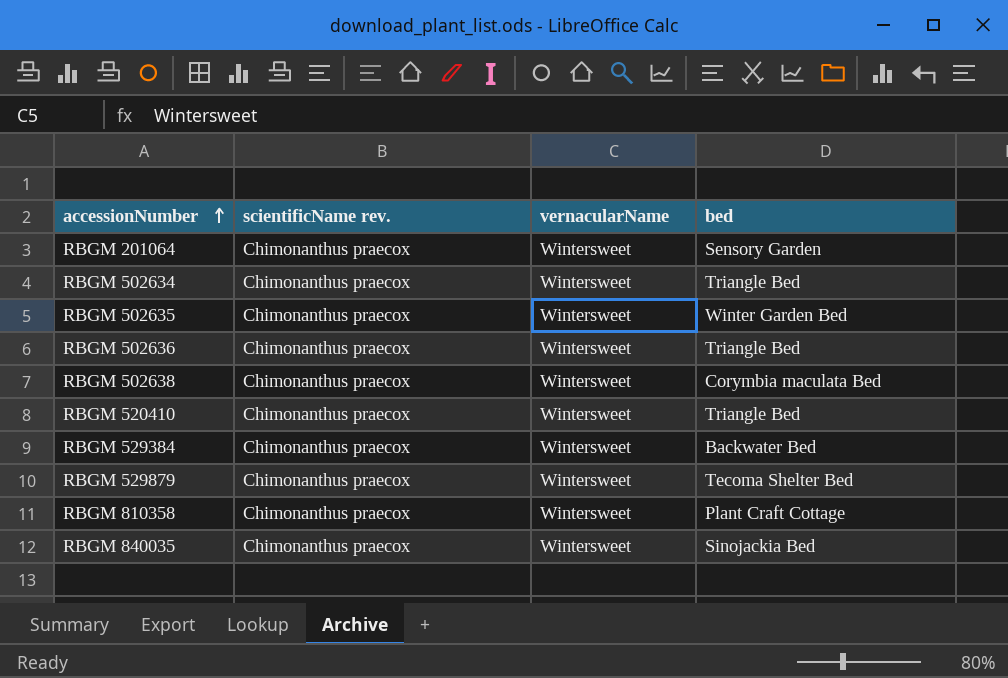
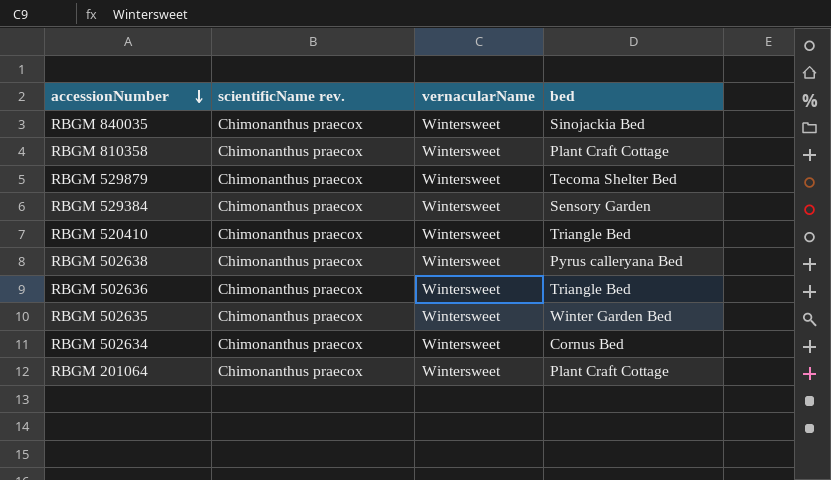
row order: accessionNumber ascending -> accessionNumber descending
RBGM 529384 | bed: Backwater Bed -> Sensory Garden
RBGM 502638 | bed: Corymbia maculata Bed -> Pyrus calleryana Bed
RBGM 502634 | bed: Triangle Bed -> Cornus Bed
RBGM 201064 | bed: Sensory Garden -> Plant Craft Cottage

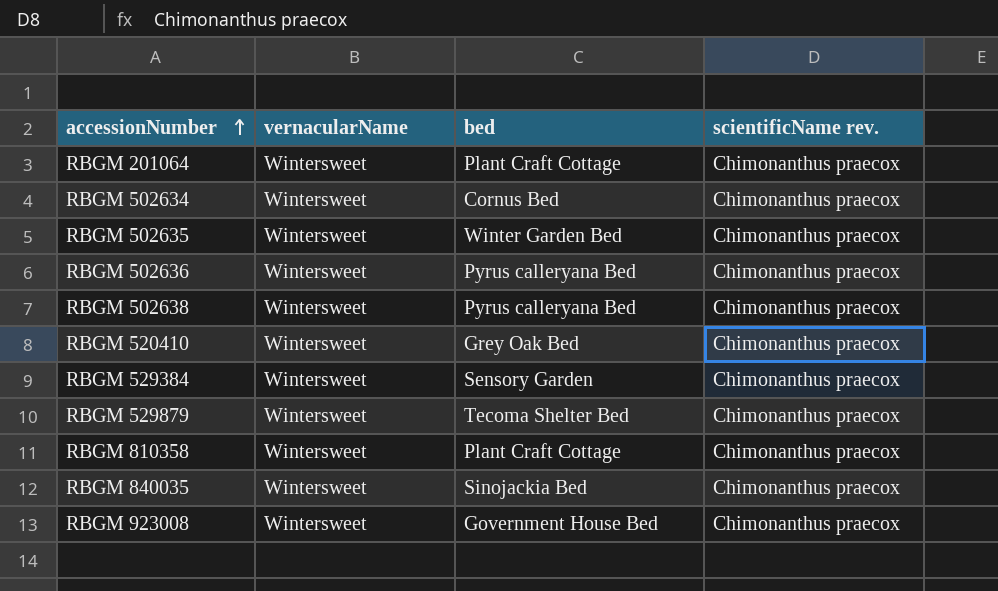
row order: accessionNumber descending -> accessionNumber ascending
column scientificName rev. | position: 2 -> 4
RBGM 502636 | bed: Triangle Bed -> Pyrus calleryana Bed
RBGM 520410 | bed: Triangle Bed -> Grey Oak Bed
row RBGM 923008: none -> Wintersweet | Government House Bed | Chimonanthus praecox

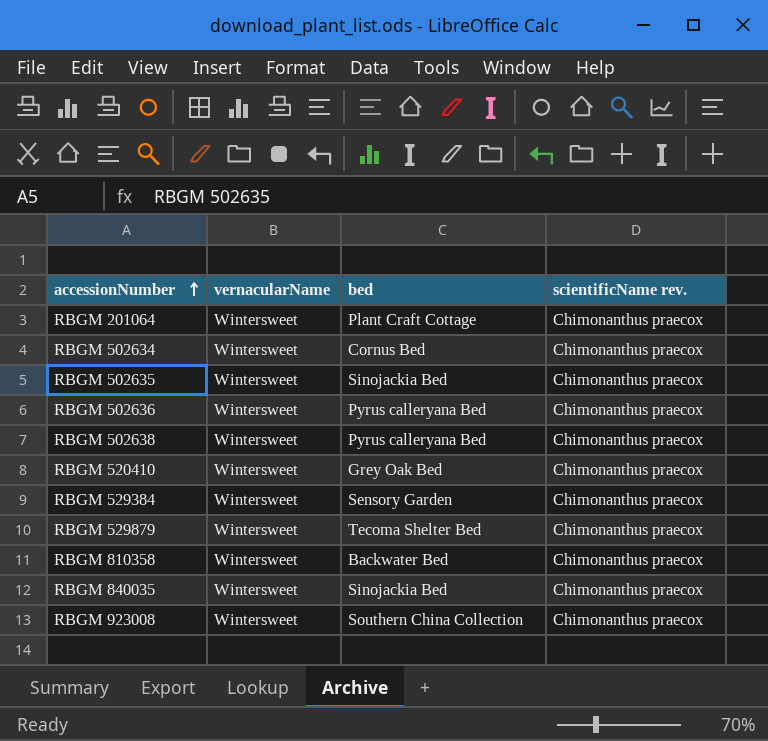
RBGM 502635 | bed: Winter Garden Bed -> Sinojackia Bed
RBGM 810358 | bed: Plant Craft Cottage -> Backwater Bed
RBGM 923008 | bed: Government House Bed -> Southern China Collection

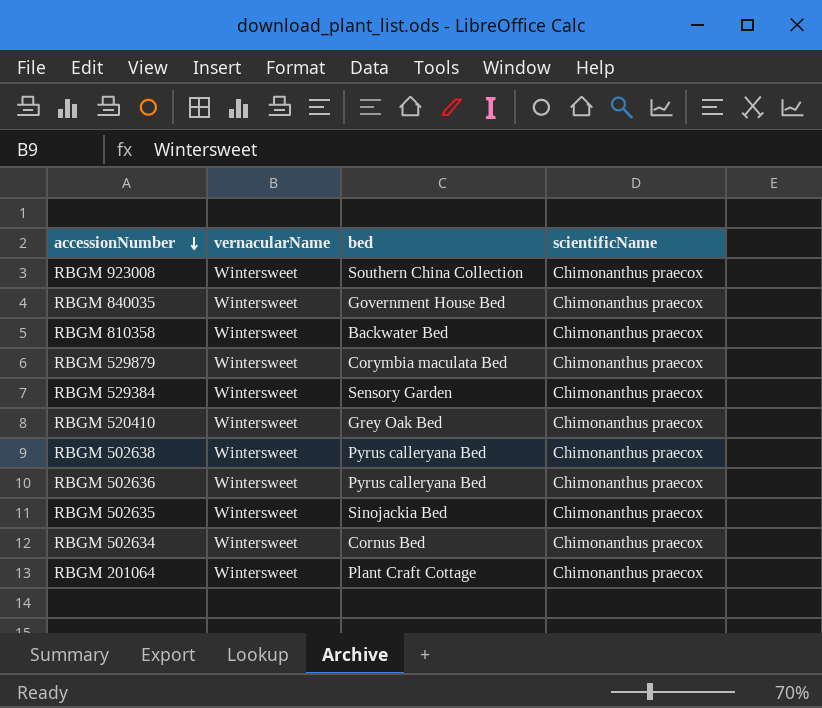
row order: accessionNumber ascending -> accessionNumber descending
column name: scientificName rev. -> scientificName
RBGM 840035 | bed: Sinojackia Bed -> Government House Bed
RBGM 529879 | bed: Tecoma Shelter Bed -> Corymbia maculata Bed

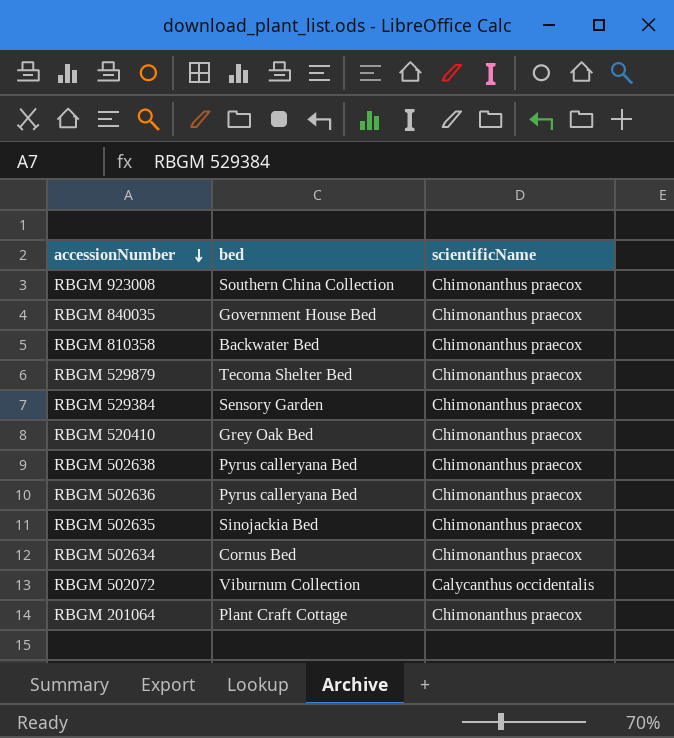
column vernacularName | position: 2 -> none
RBGM 529879 | bed: Corymbia maculata Bed -> Tecoma Shelter Bed
row RBGM 502072: none -> Viburnum Collection | Calycanthus occidentalis

